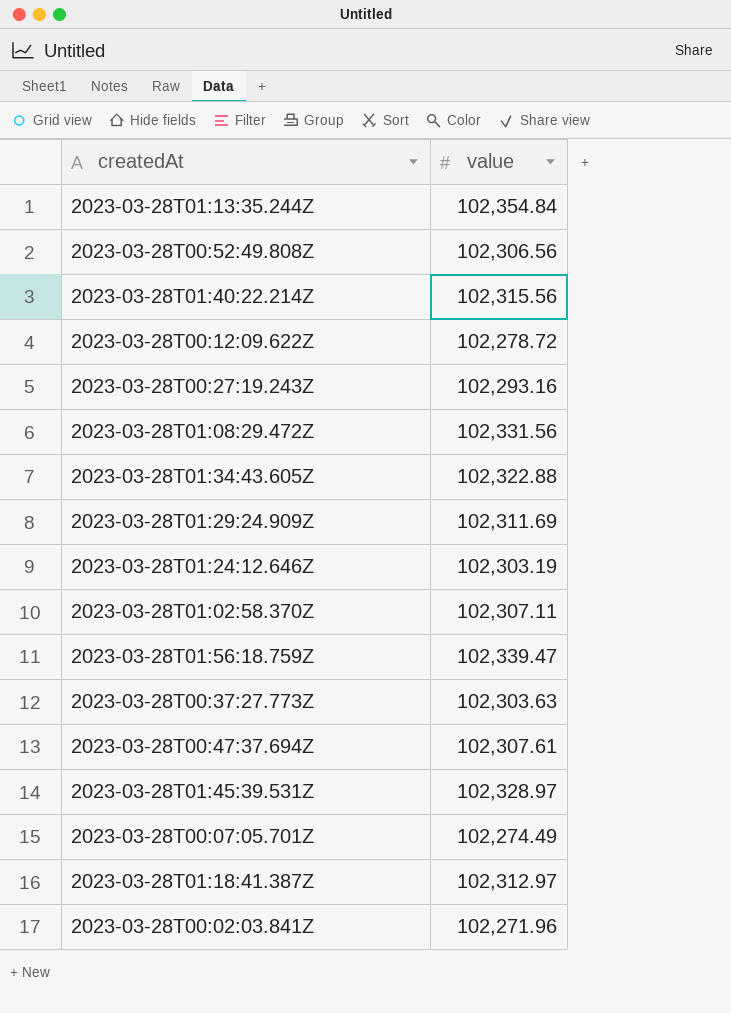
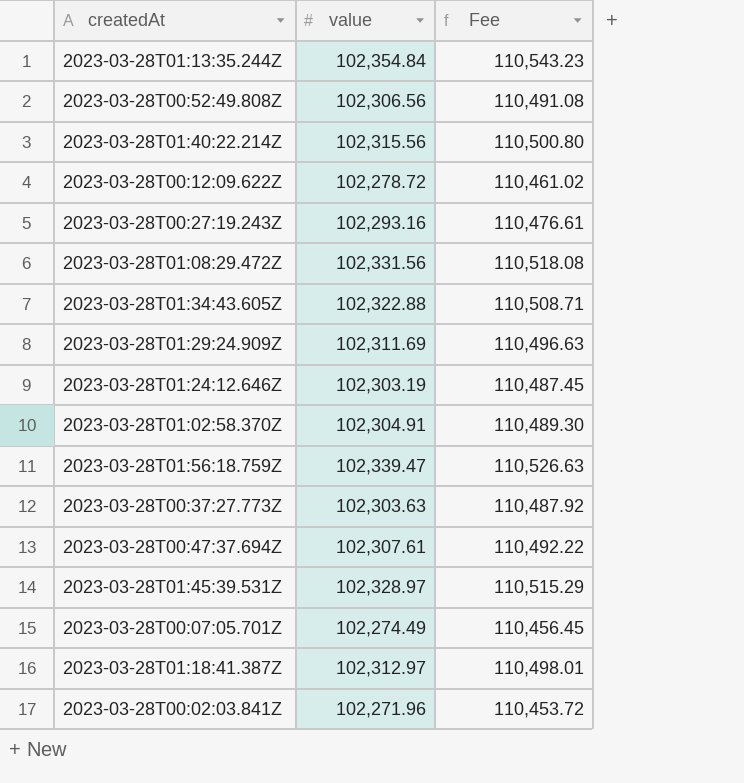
column Fee | formula: none -> [value] * 1.08
2023-03-28T01:02:58.370Z | value: 102,307.11 -> 102,304.91

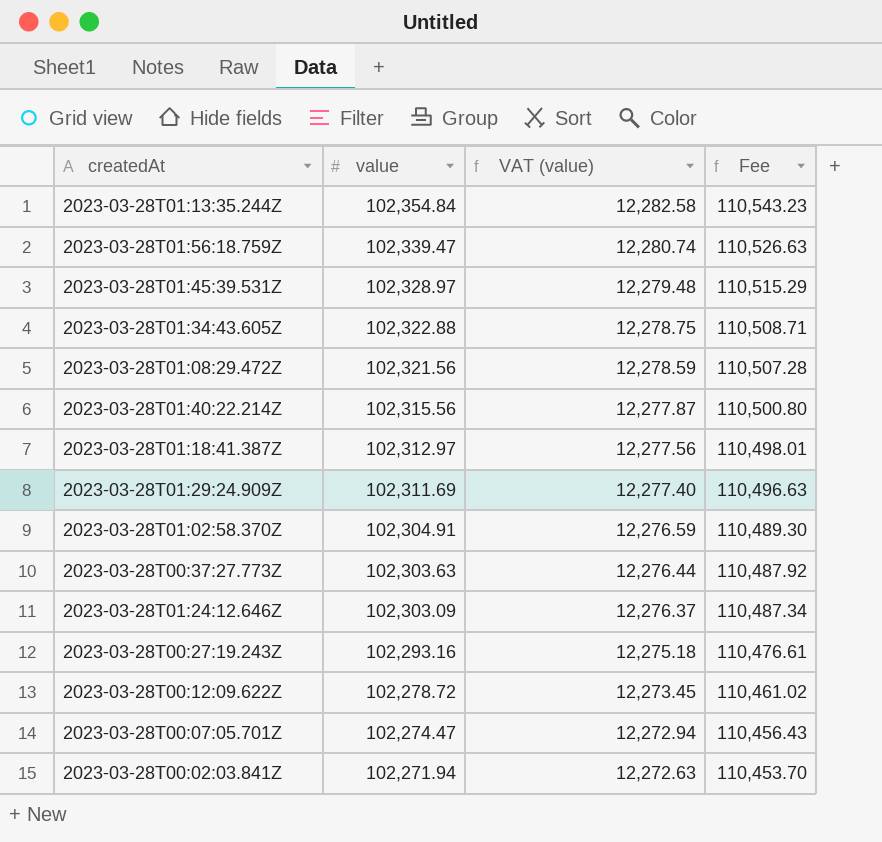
row order: none -> value descending
column VAT (value) | formula: none -> [value] * 0.12
row 2023-03-28T00:52:49.808Z: 102,306.56 | 110,491.08 -> none
row 2023-03-28T00:47:37.694Z: 102,307.61 | 110,492.22 -> none
2023-03-28T01:08:29.472Z | value: 102,331.56 -> 102,321.56
2023-03-28T01:08:29.472Z | Fee: 110,518.08 -> 110,507.28
2023-03-28T01:24:12.646Z | value: 102,303.19 -> 102,303.09
2023-03-28T01:24:12.646Z | Fee: 110,487.45 -> 110,487.34
2023-03-28T00:07:05.701Z | value: 102,274.49 -> 102,274.47
2023-03-28T00:07:05.701Z | Fee: 110,456.45 -> 110,456.43
2023-03-28T00:02:03.841Z | value: 102,271.96 -> 102,271.94
2023-03-28T00:02:03.841Z | Fee: 110,453.72 -> 110,453.70

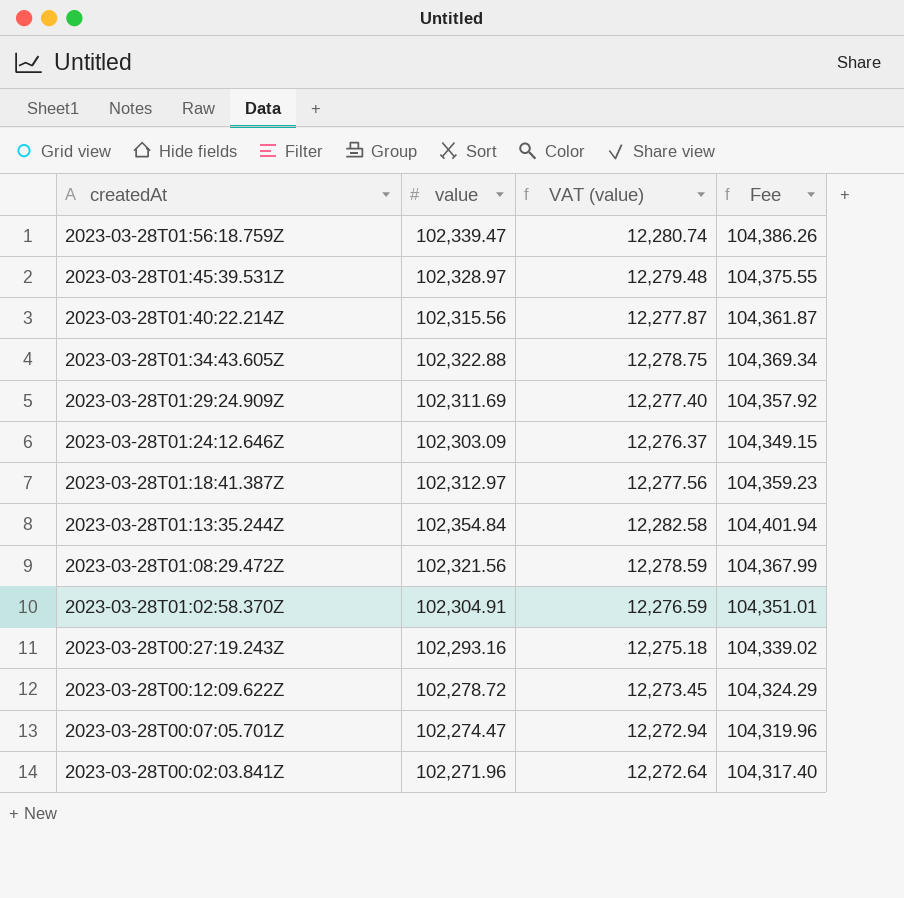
row order: value descending -> createdAt descending
column Fee | formula: [value] * 1.08 -> [value] * 1.02
row 2023-03-28T00:37:27.773Z: 102,303.63 | 12,276.44 | 110,487.92 -> none
2023-03-28T00:02:03.841Z | value: 102,271.94 -> 102,271.96
2023-03-28T00:02:03.841Z | VAT (value): 12,272.63 -> 12,272.64

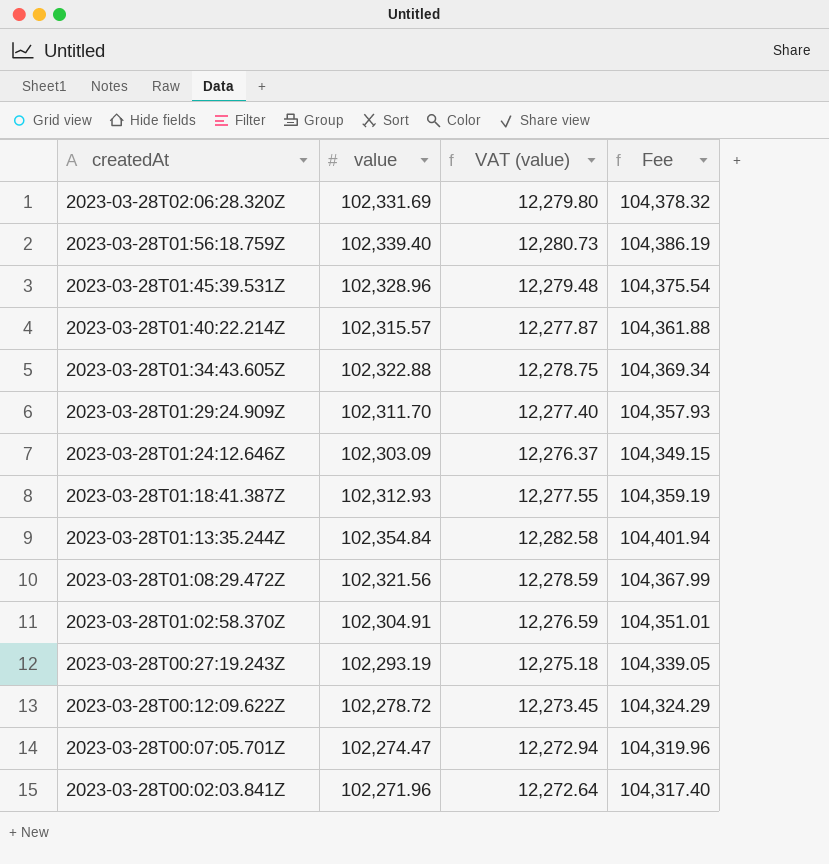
row 2023-03-28T02:06:28.320Z: none -> 102,331.69 | 12,279.80 | 104,378.32
2023-03-28T01:56:18.759Z | value: 102,339.47 -> 102,339.40
2023-03-28T01:56:18.759Z | VAT (value): 12,280.74 -> 12,280.73
2023-03-28T01:56:18.759Z | Fee: 104,386.26 -> 104,386.19
2023-03-28T01:45:39.531Z | value: 102,328.97 -> 102,328.96
2023-03-28T01:45:39.531Z | Fee: 104,375.55 -> 104,375.54
2023-03-28T01:40:22.214Z | value: 102,315.56 -> 102,315.57
2023-03-28T01:40:22.214Z | Fee: 104,361.87 -> 104,361.88
2023-03-28T01:29:24.909Z | value: 102,311.69 -> 102,311.70
2023-03-28T01:29:24.909Z | Fee: 104,357.92 -> 104,357.93
2023-03-28T01:18:41.387Z | value: 102,312.97 -> 102,312.93
2023-03-28T01:18:41.387Z | VAT (value): 12,277.56 -> 12,277.55
2023-03-28T01:18:41.387Z | Fee: 104,359.23 -> 104,359.19
2023-03-28T00:27:19.243Z | value: 102,293.16 -> 102,293.19
2023-03-28T00:27:19.243Z | Fee: 104,339.02 -> 104,339.05

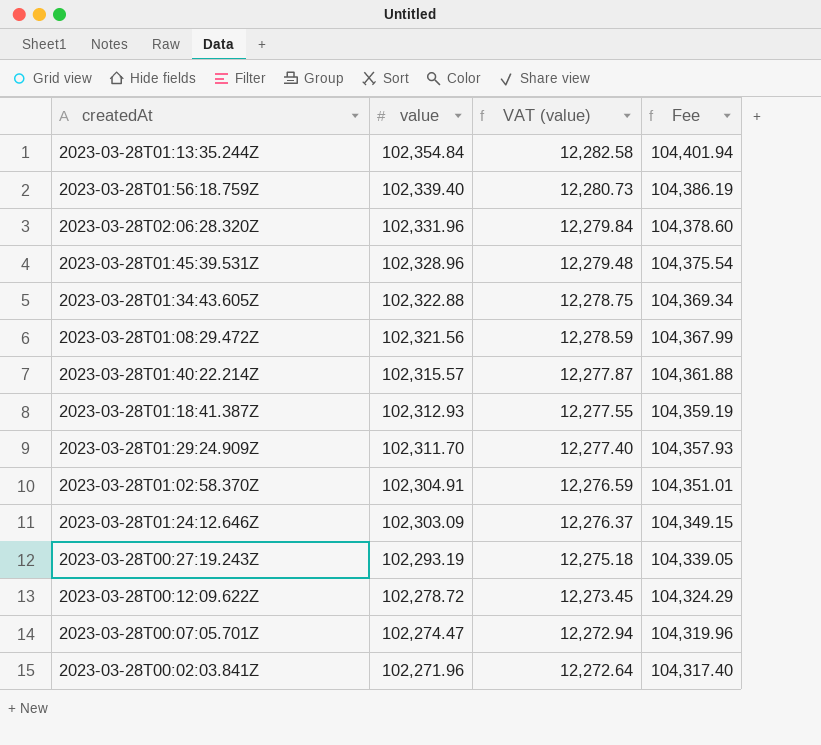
row order: createdAt descending -> value descending
2023-03-28T02:06:28.320Z | value: 102,331.69 -> 102,331.96
2023-03-28T02:06:28.320Z | VAT (value): 12,279.80 -> 12,279.84
2023-03-28T02:06:28.320Z | Fee: 104,378.32 -> 104,378.60

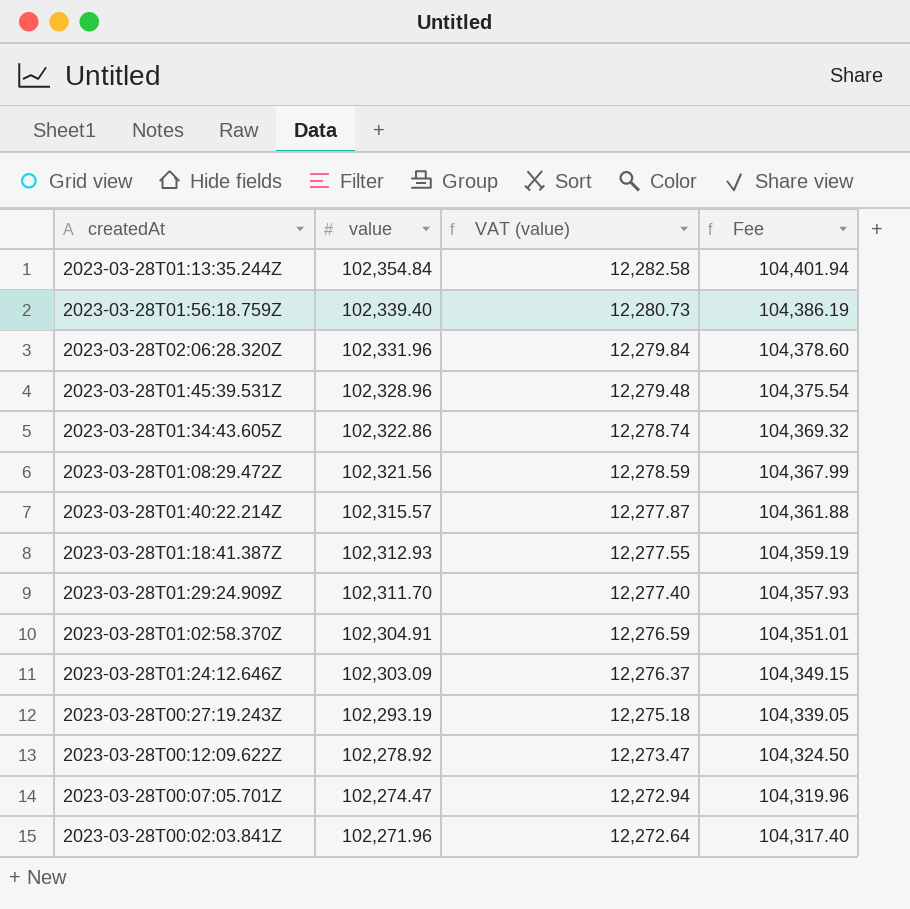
2023-03-28T01:34:43.605Z | value: 102,322.88 -> 102,322.86
2023-03-28T01:34:43.605Z | VAT (value): 12,278.75 -> 12,278.74
2023-03-28T01:34:43.605Z | Fee: 104,369.34 -> 104,369.32
2023-03-28T00:12:09.622Z | value: 102,278.72 -> 102,278.92
2023-03-28T00:12:09.622Z | VAT (value): 12,273.45 -> 12,273.47
2023-03-28T00:12:09.622Z | Fee: 104,324.29 -> 104,324.50

